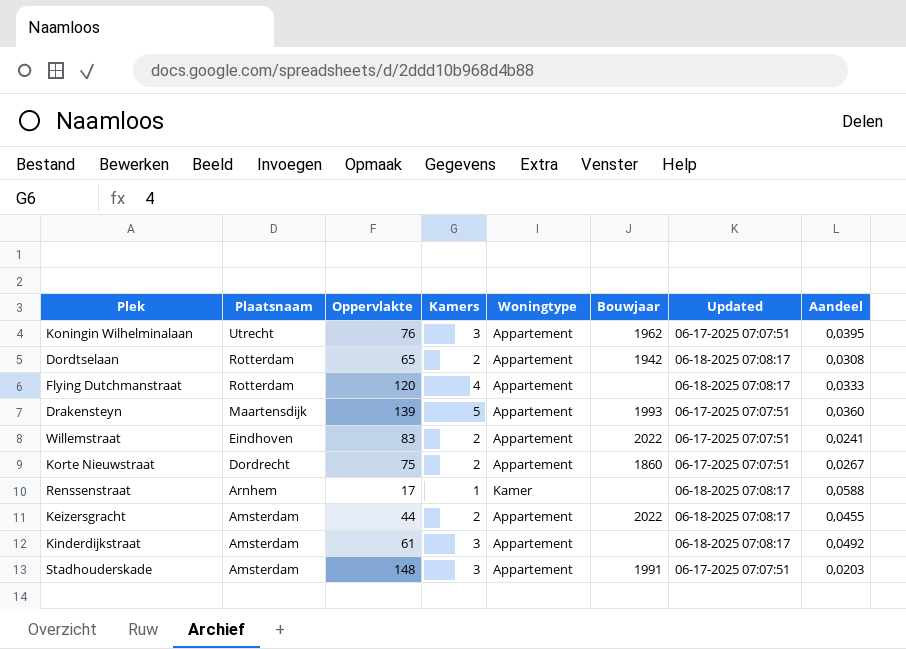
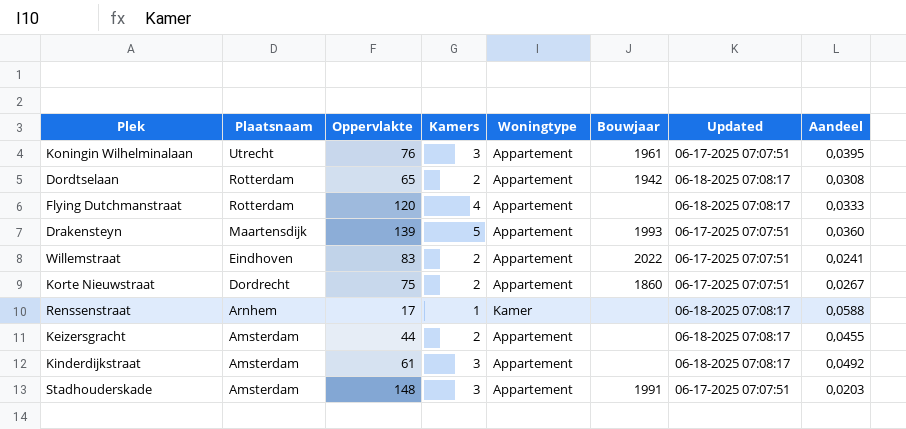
Koningin Wilhelminalaan | Bouwjaar: 1962 -> 1961
Keizersgracht | Bouwjaar: 2022 -> none

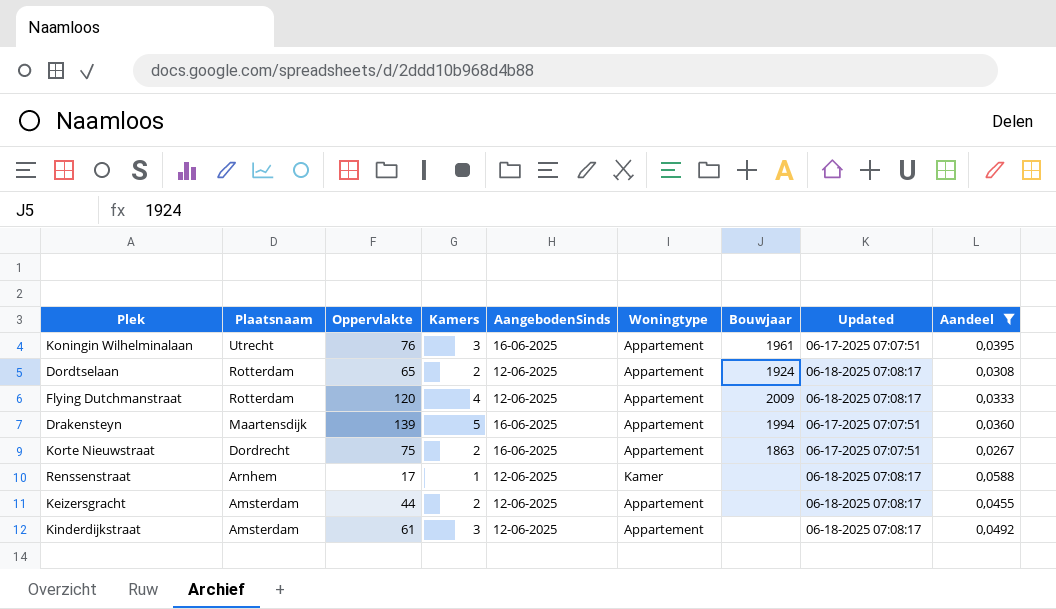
filter: none -> Aandeel >= 0,0267
column AangebodenSinds | position: none -> 5
Dordtselaan | Bouwjaar: 1942 -> 1924
Flying Dutchmanstraat | Bouwjaar: none -> 2009
Drakensteyn | Bouwjaar: 1993 -> 1994
Korte Nieuwstraat | Bouwjaar: 1860 -> 1863

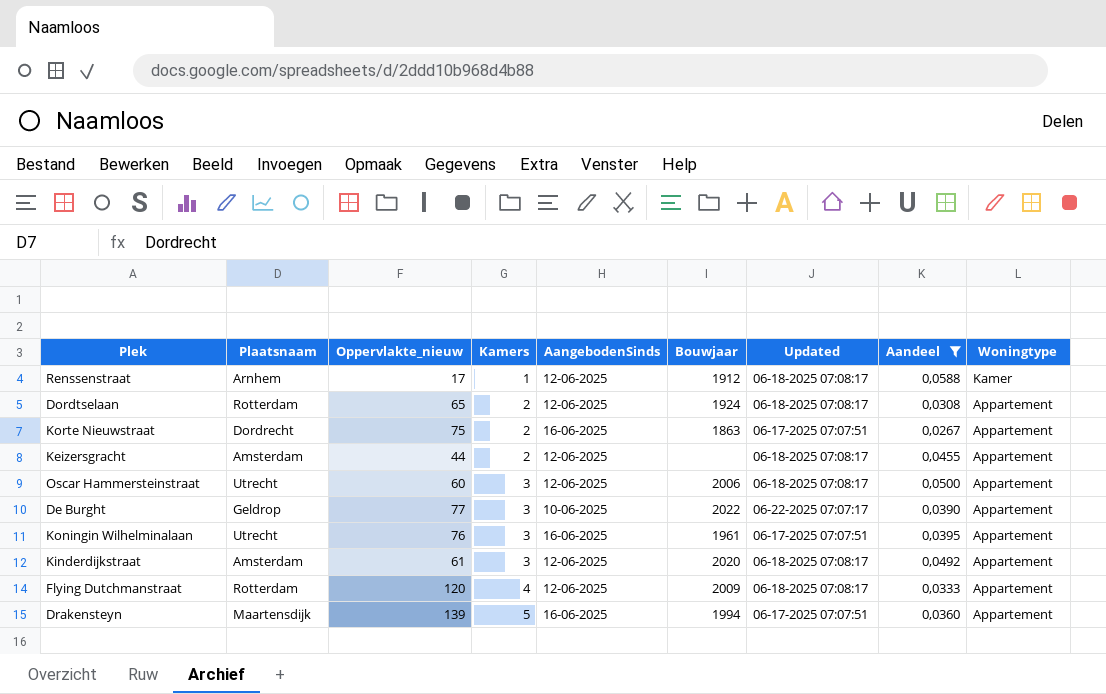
row order: Plaatsnaam descending -> Kamers ascending
column name: Oppervlakte -> Oppervlakte_nieuw
column Woningtype | position: 6 -> 9
Renssenstraat | Bouwjaar: none -> 1912
row Oscar Hammersteinstraat: none -> Utrecht | 60 | 3 | 12-06-2025 | 2006 | 06-18-2025 07:08:17 | 0,0500 | Appartement
row De Burght: none -> Geldrop | 77 | 3 | 10-06-2025 | 2022 | 06-22-2025 07:07:17 | 0,0390 | Appartement
Kinderdijkstraat | Bouwjaar: none -> 2020

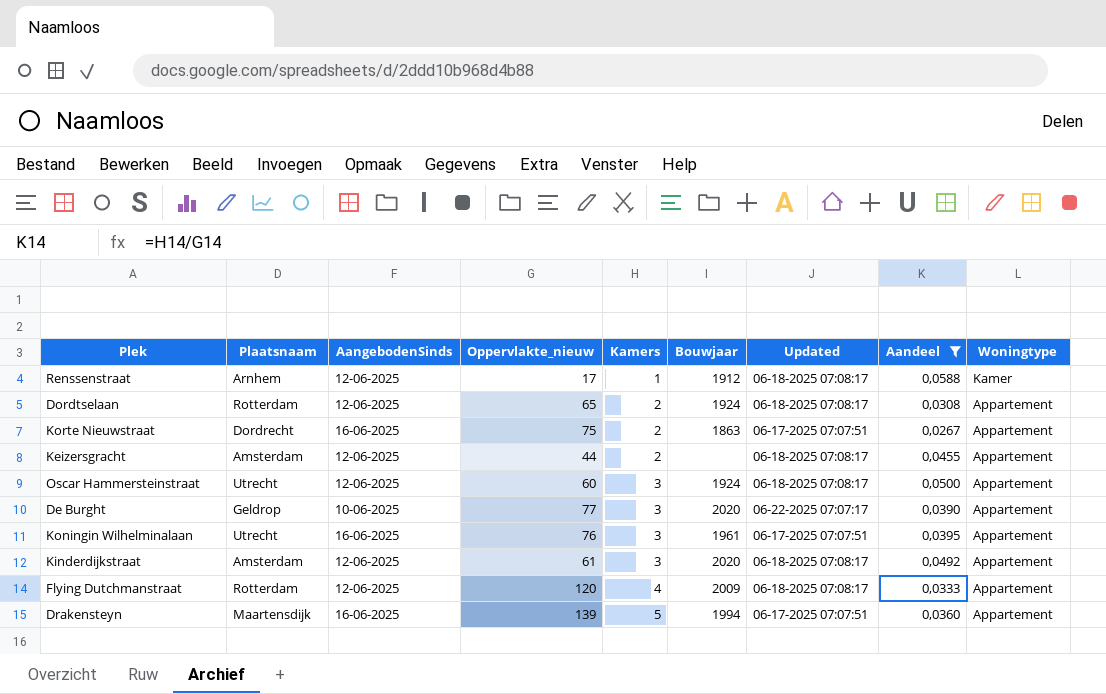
column AangebodenSinds | position: 5 -> 3
Oscar Hammersteinstraat | Bouwjaar: 2006 -> 1924
De Burght | Bouwjaar: 2022 -> 2020

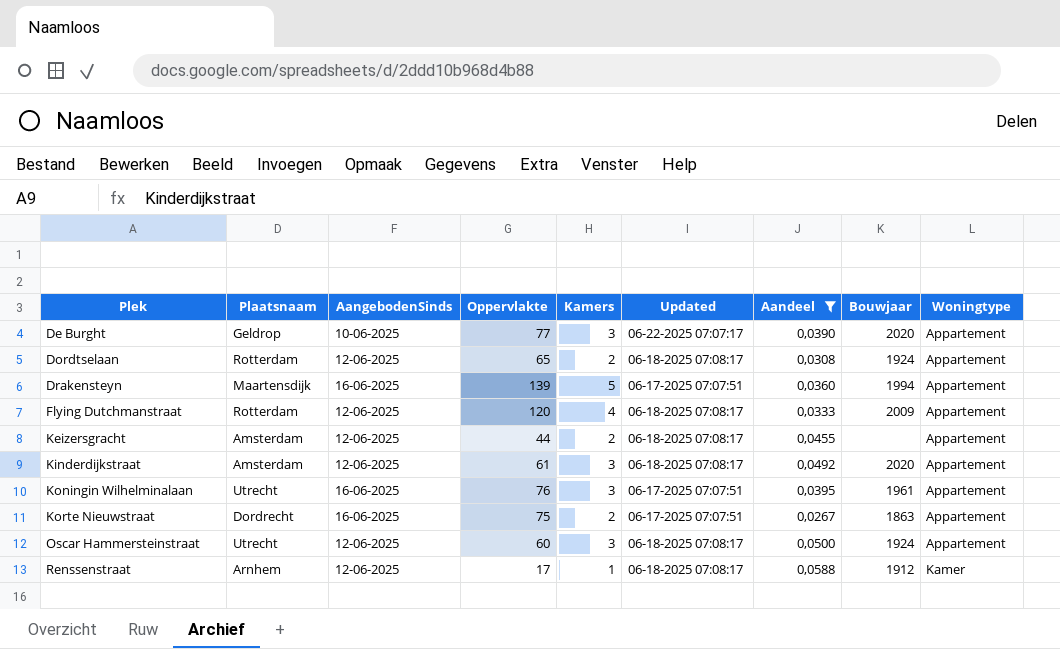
row order: Kamers ascending -> Plek ascending
column name: Oppervlakte_nieuw -> Oppervlakte
column Bouwjaar | position: 6 -> 8

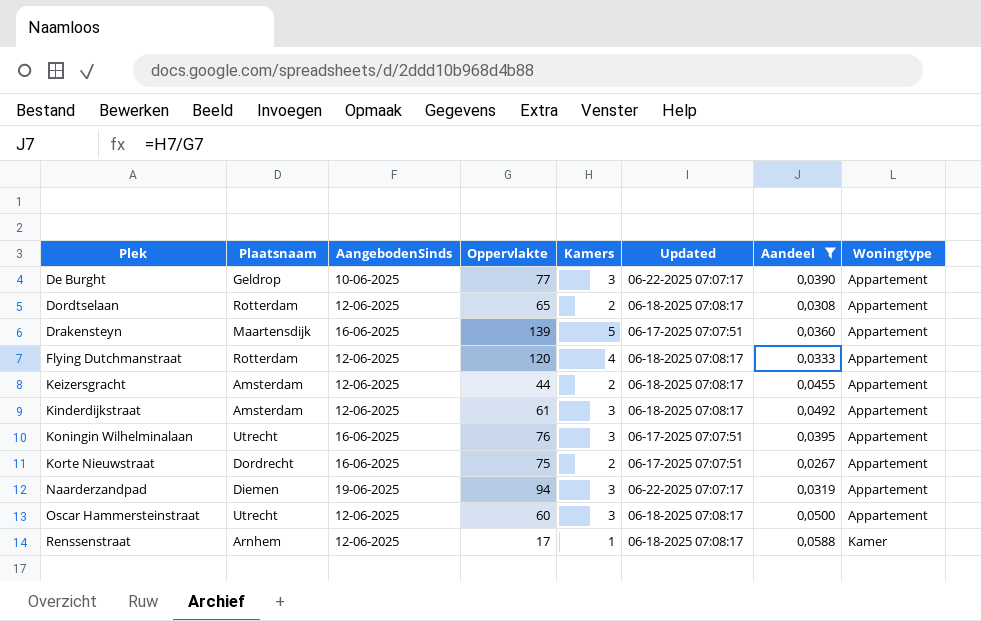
column Bouwjaar | position: 8 -> none
row Naarderzandpad: none -> Diemen | 19-06-2025 | 94 | 3 | 06-22-2025 07:07:17 | 0,0319 | Appartement

